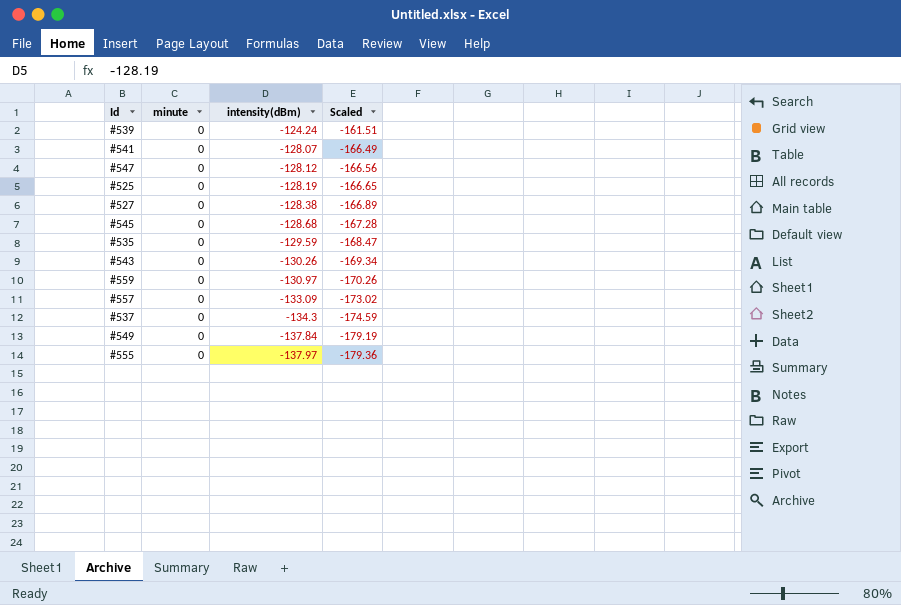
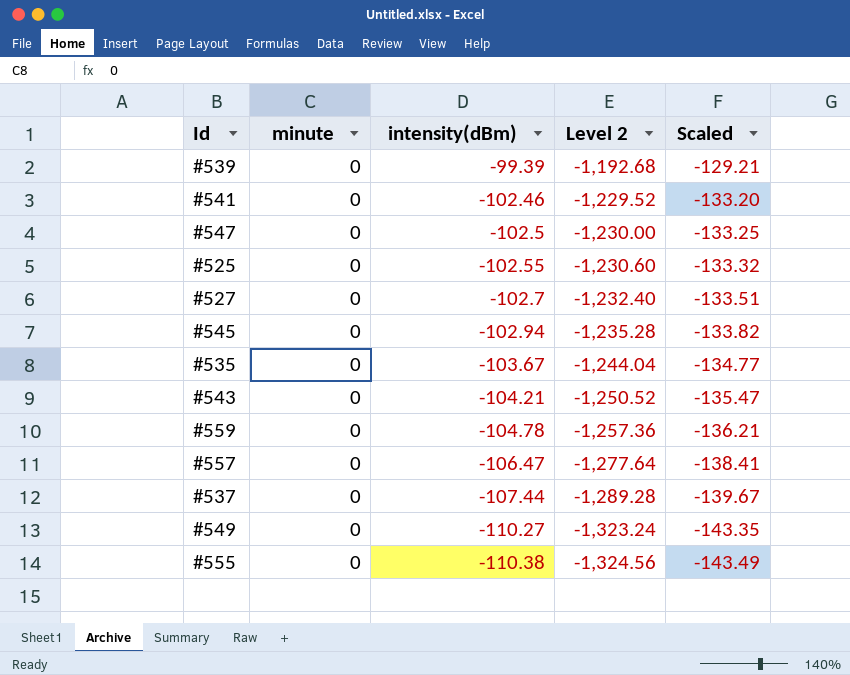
column Level 2 | formula: none -> [intensity(dBm)] * 12
#539 | intensity(dBm): -124.24 -> -99.39
#539 | Scaled: -161.51 -> -129.21
#541 | intensity(dBm): -128.07 -> -102.46
#541 | Scaled: -166.49 -> -133.20
#547 | intensity(dBm): -128.12 -> -102.5
#547 | Scaled: -166.56 -> -133.25
#525 | intensity(dBm): -128.19 -> -102.55
#525 | Scaled: -166.65 -> -133.32
#527 | intensity(dBm): -128.38 -> -102.7
#527 | Scaled: -166.89 -> -133.51
#545 | intensity(dBm): -128.68 -> -102.94
#545 | Scaled: -167.28 -> -133.82
#535 | intensity(dBm): -129.59 -> -103.67
#535 | Scaled: -168.47 -> -134.77
#543 | intensity(dBm): -130.26 -> -104.21
#543 | Scaled: -169.34 -> -135.47
#559 | intensity(dBm): -130.97 -> -104.78
#559 | Scaled: -170.26 -> -136.21
#557 | intensity(dBm): -133.09 -> -106.47
#557 | Scaled: -173.02 -> -138.41
#537 | intensity(dBm): -134.3 -> -107.44
#537 | Scaled: -174.59 -> -139.67
#549 | intensity(dBm): -137.84 -> -110.27
#549 | Scaled: -179.19 -> -143.35
#555 | intensity(dBm): -137.97 -> -110.38
#555 | Scaled: -179.36 -> -143.49

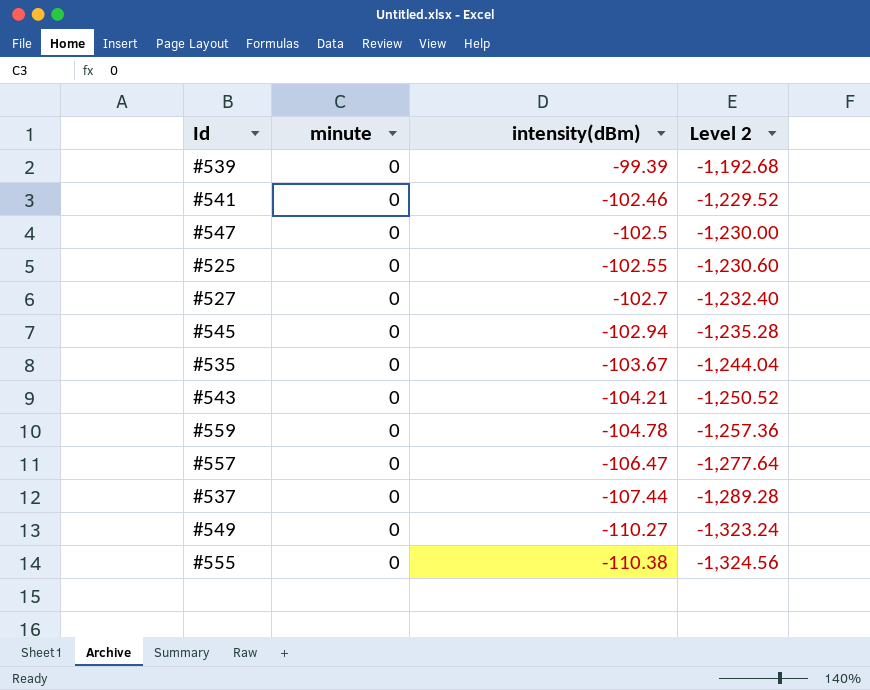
column Scaled | formula: [intensity(dBm)] * 1.3 -> none

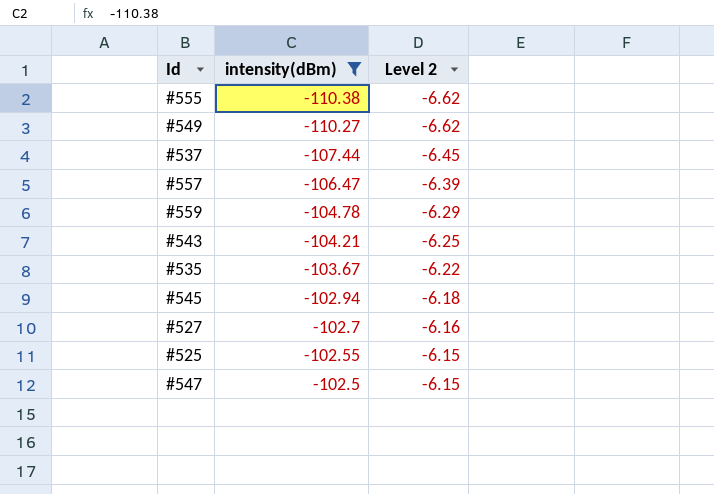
filter: none -> intensity(dBm) <= -102.5
row order: intensity(dBm) descending -> intensity(dBm) ascending
column minute | position: 2 -> none
column Level 2 | formula: [intensity(dBm)] * 12 -> [intensity(dBm)] * 0.06

